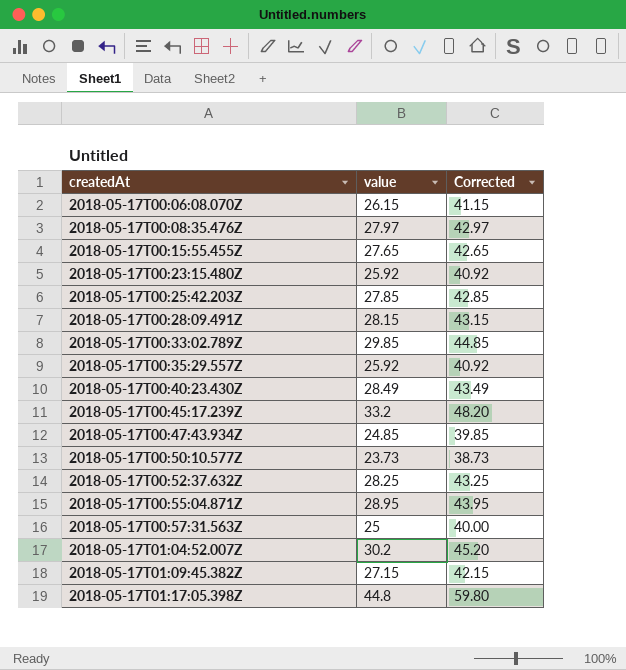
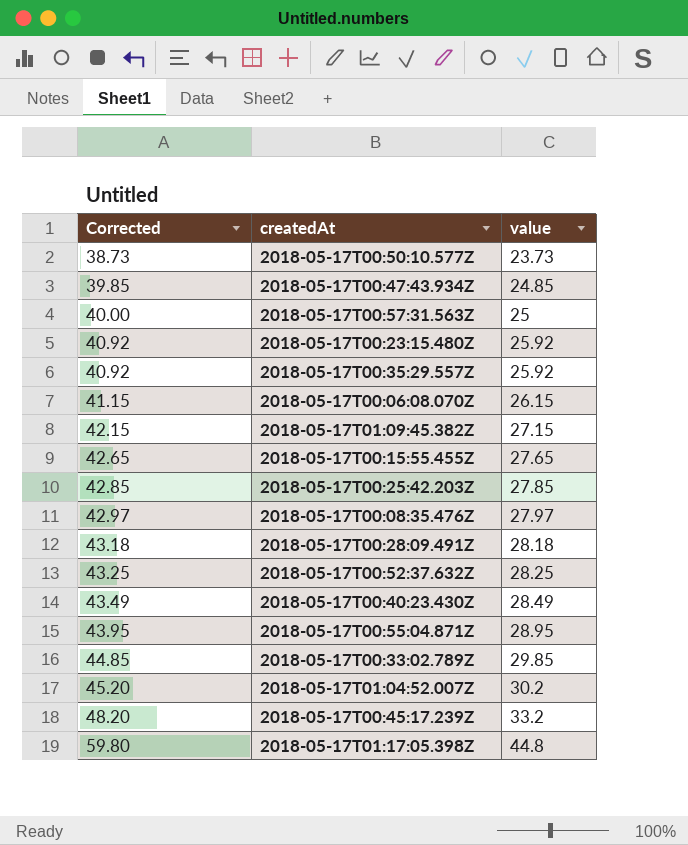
row order: createdAt ascending -> Corrected ascending
column Corrected | position: 3 -> 1
2018-05-17T00:28:09.491Z | Corrected: 43.15 -> 43.18
2018-05-17T00:28:09.491Z | value: 28.15 -> 28.18

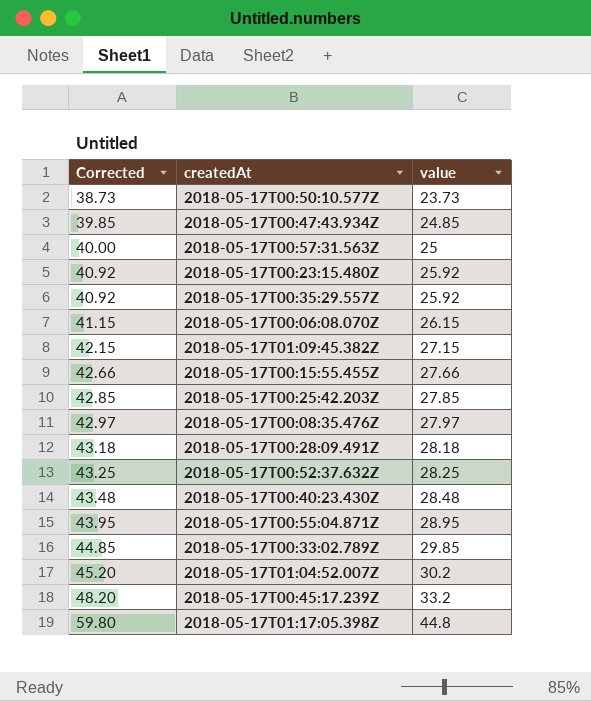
2018-05-17T00:15:55.455Z | Corrected: 42.65 -> 42.66
2018-05-17T00:15:55.455Z | value: 27.65 -> 27.66
2018-05-17T00:40:23.430Z | Corrected: 43.49 -> 43.48
2018-05-17T00:40:23.430Z | value: 28.49 -> 28.48

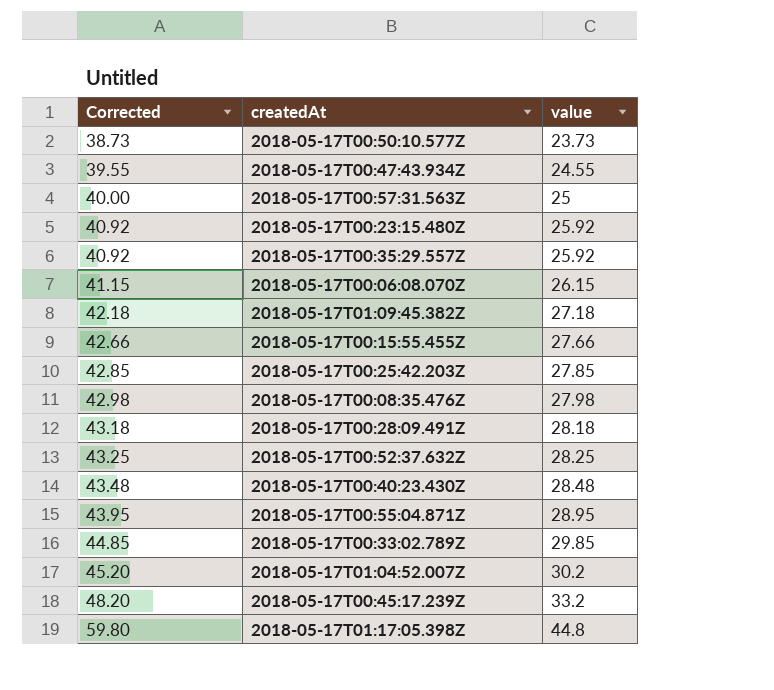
2018-05-17T00:47:43.934Z | Corrected: 39.85 -> 39.55
2018-05-17T00:47:43.934Z | value: 24.85 -> 24.55
2018-05-17T01:09:45.382Z | Corrected: 42.15 -> 42.18
2018-05-17T01:09:45.382Z | value: 27.15 -> 27.18
2018-05-17T00:08:35.476Z | Corrected: 42.97 -> 42.98
2018-05-17T00:08:35.476Z | value: 27.97 -> 27.98

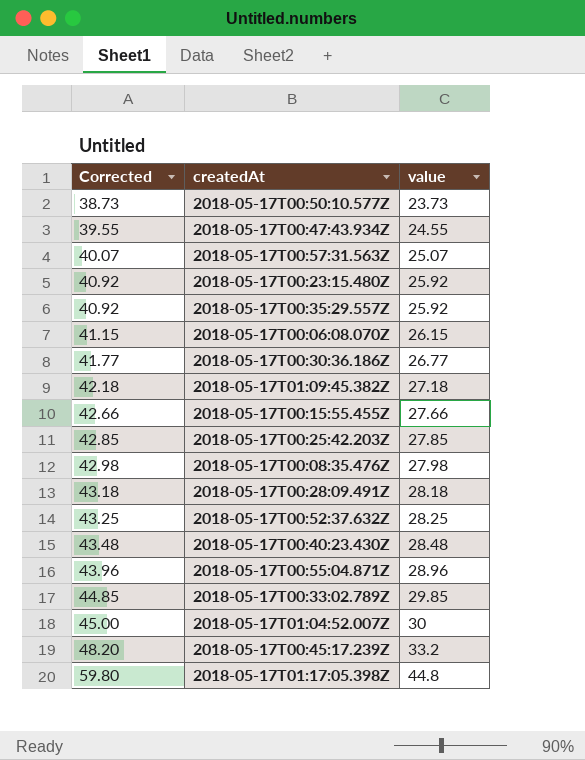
2018-05-17T00:57:31.563Z | Corrected: 40.00 -> 40.07
2018-05-17T00:57:31.563Z | value: 25 -> 25.07
row 2018-05-17T00:30:36.186Z: none -> 41.77 | 26.77
2018-05-17T00:55:04.871Z | Corrected: 43.95 -> 43.96
2018-05-17T00:55:04.871Z | value: 28.95 -> 28.96
2018-05-17T01:04:52.007Z | Corrected: 45.20 -> 45.00
2018-05-17T01:04:52.007Z | value: 30.2 -> 30

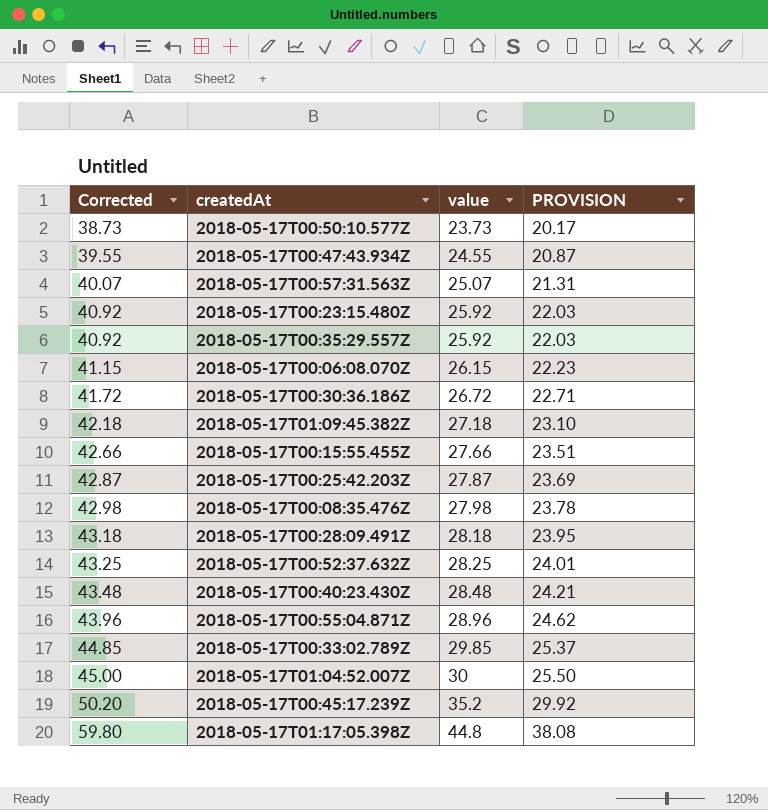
column PROVISION | formula: none -> [value] * 0.85
2018-05-17T00:30:36.186Z | Corrected: 41.77 -> 41.72
2018-05-17T00:30:36.186Z | value: 26.77 -> 26.72
2018-05-17T00:25:42.203Z | Corrected: 42.85 -> 42.87
2018-05-17T00:25:42.203Z | value: 27.85 -> 27.87
2018-05-17T00:45:17.239Z | Corrected: 48.20 -> 50.20
2018-05-17T00:45:17.239Z | value: 33.2 -> 35.2

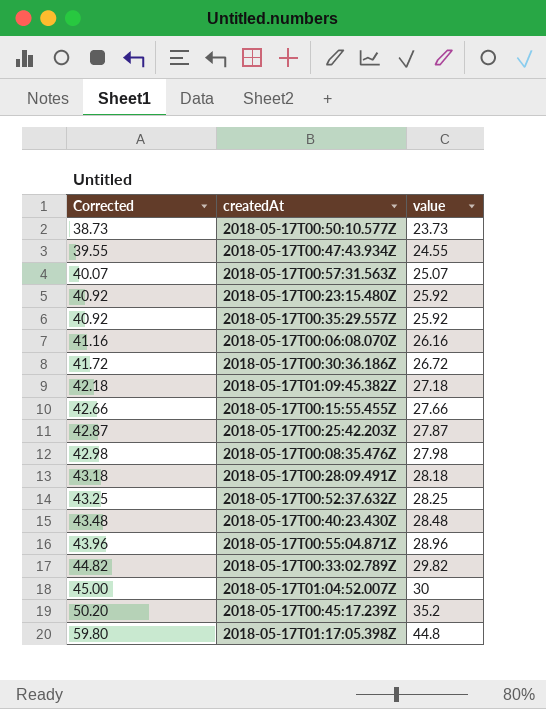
column PROVISION | formula: [value] * 0.85 -> none
2018-05-17T00:06:08.070Z | Corrected: 41.15 -> 41.16
2018-05-17T00:06:08.070Z | value: 26.15 -> 26.16
2018-05-17T00:33:02.789Z | Corrected: 44.85 -> 44.82
2018-05-17T00:33:02.789Z | value: 29.85 -> 29.82

